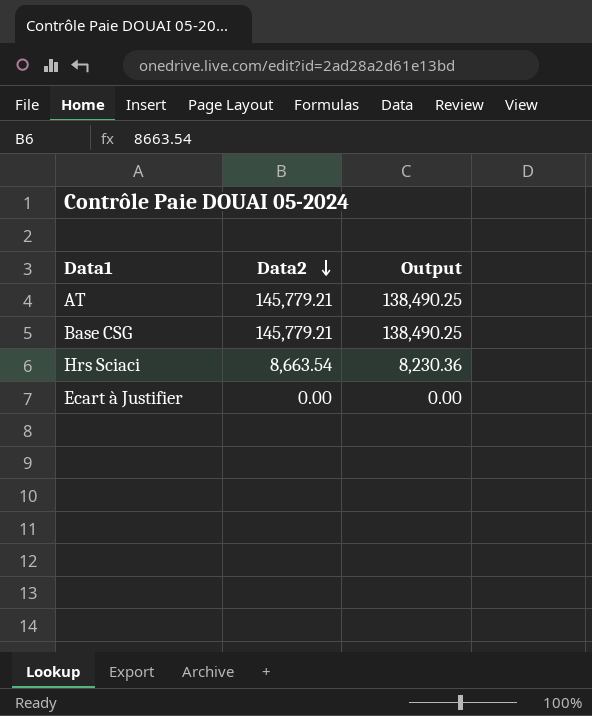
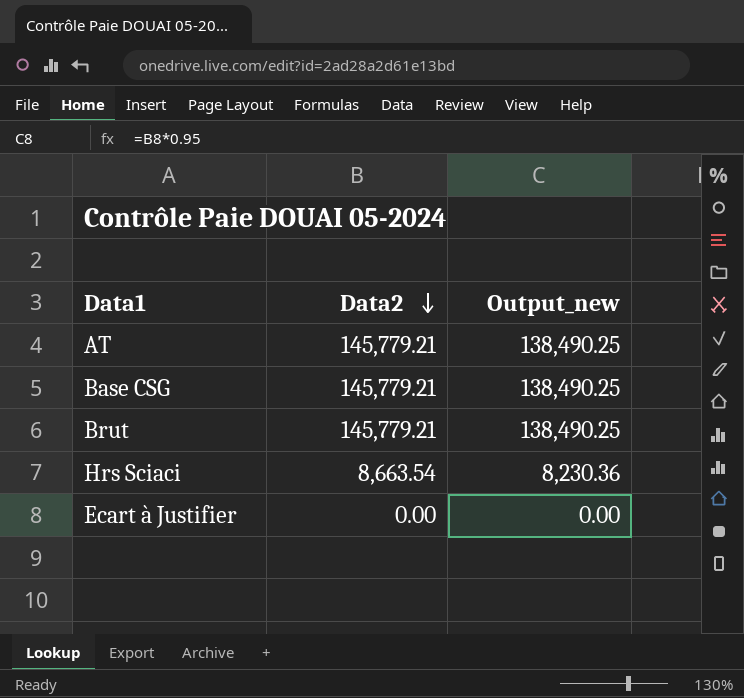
column name: Output -> Output_new
row Brut: none -> 145,779.21 | 138,490.25

